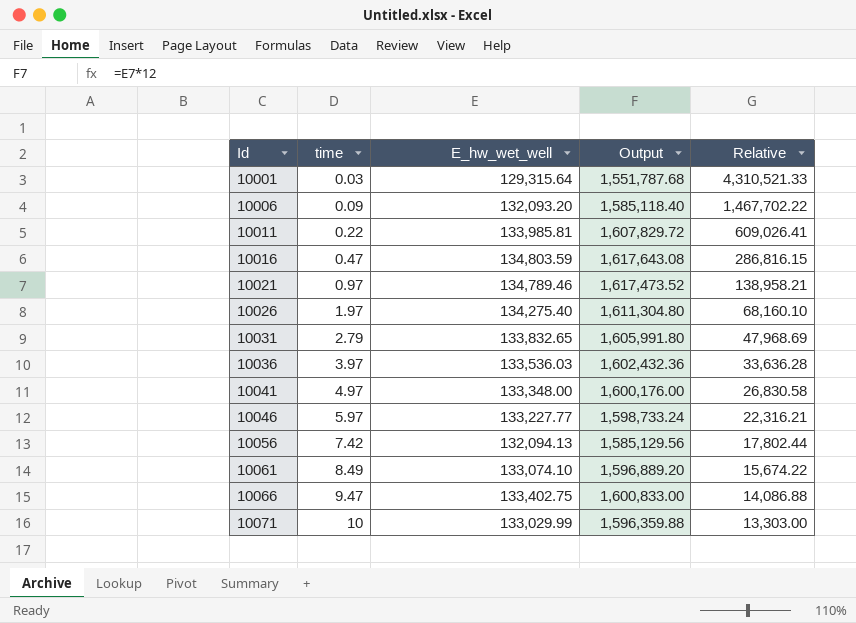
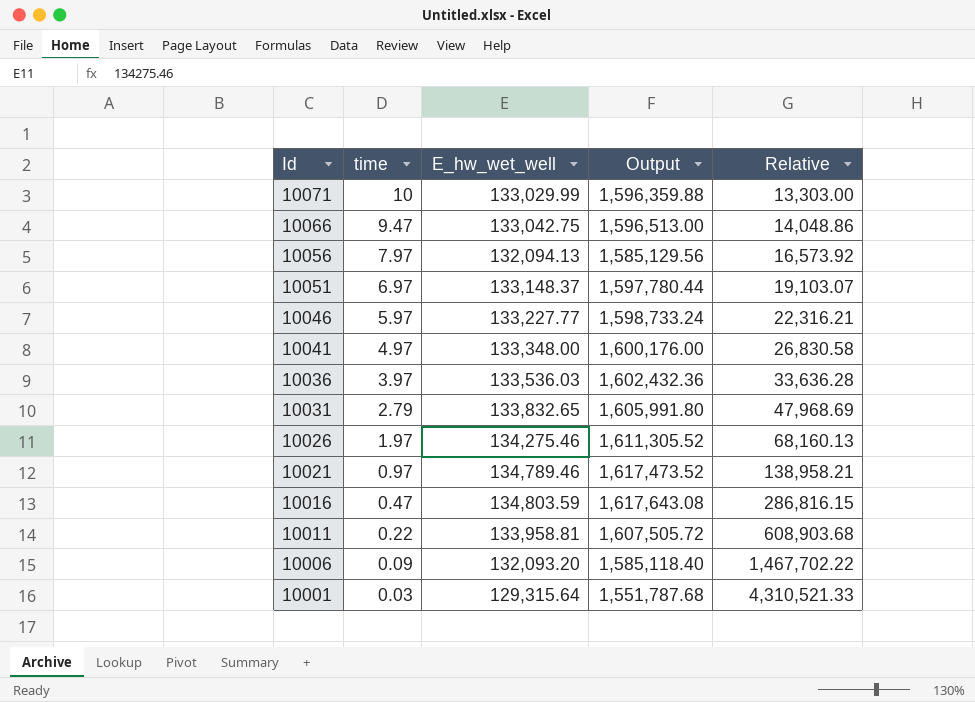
row order: Id ascending -> Id descending
row 10061: 8.49 | 133,074.10 | 1,596,889.20 | 15,674.22 -> none
10066 | E_hw_wet_well: 133,402.75 -> 133,042.75
10066 | Output: 1,600,833.00 -> 1,596,513.00
10066 | Relative: 14,086.88 -> 14,048.86
10056 | time: 7.42 -> 7.97
10056 | Relative: 17,802.44 -> 16,573.92
row 10051: none -> 6.97 | 133,148.37 | 1,597,780.44 | 19,103.07
10026 | E_hw_wet_well: 134,275.40 -> 134,275.46
10026 | Output: 1,611,304.80 -> 1,611,305.52
10026 | Relative: 68,160.10 -> 68,160.13
10011 | E_hw_wet_well: 133,985.81 -> 133,958.81
10011 | Output: 1,607,829.72 -> 1,607,505.72
10011 | Relative: 609,026.41 -> 608,903.68

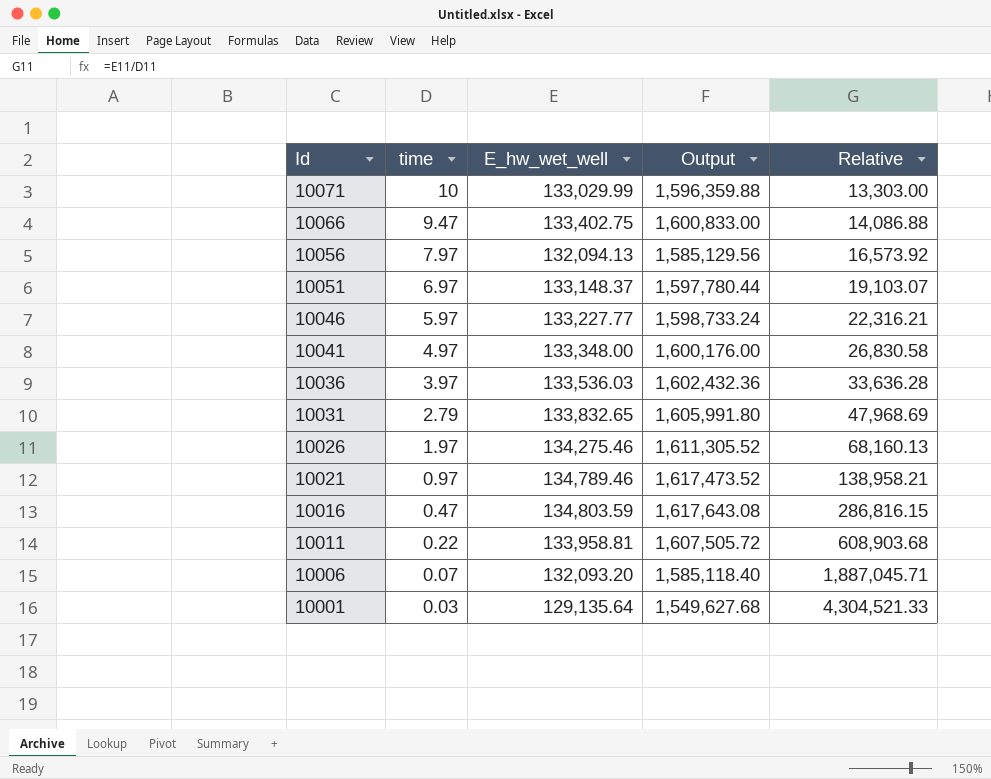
10066 | E_hw_wet_well: 133,042.75 -> 133,402.75
10066 | Output: 1,596,513.00 -> 1,600,833.00
10066 | Relative: 14,048.86 -> 14,086.88
10006 | time: 0.09 -> 0.07
10006 | Relative: 1,467,702.22 -> 1,887,045.71
10001 | E_hw_wet_well: 129,315.64 -> 129,135.64
10001 | Output: 1,551,787.68 -> 1,549,627.68
10001 | Relative: 4,310,521.33 -> 4,304,521.33

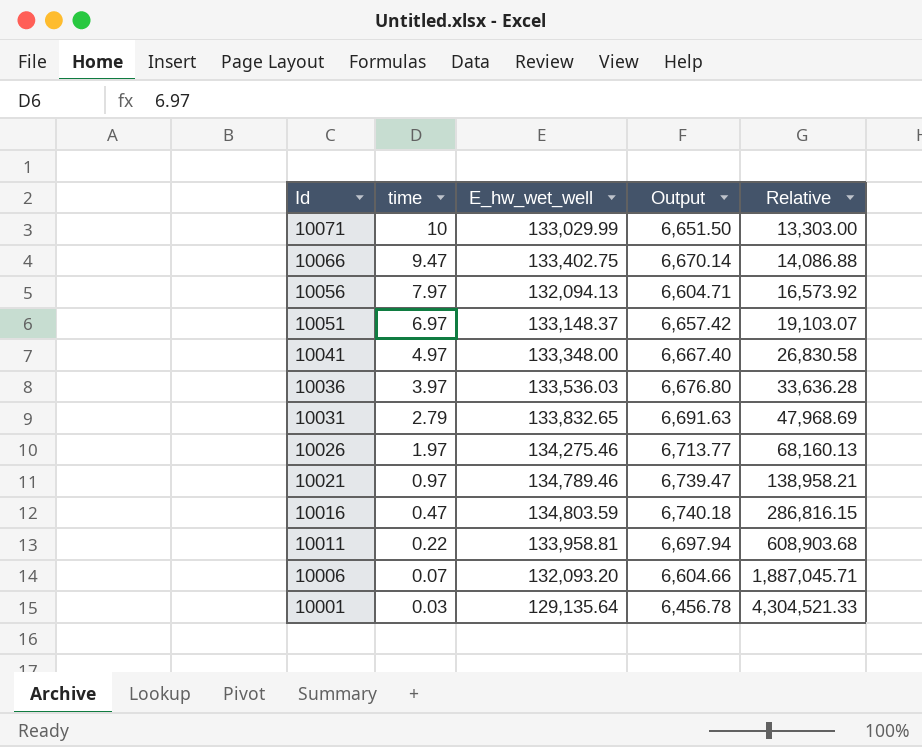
column Output | formula: [E_hw_wet_well] * 12 -> [E_hw_wet_well] * 0.05
row 10046: 5.97 | 133,227.77 | 1,598,733.24 | 22,316.21 -> none

